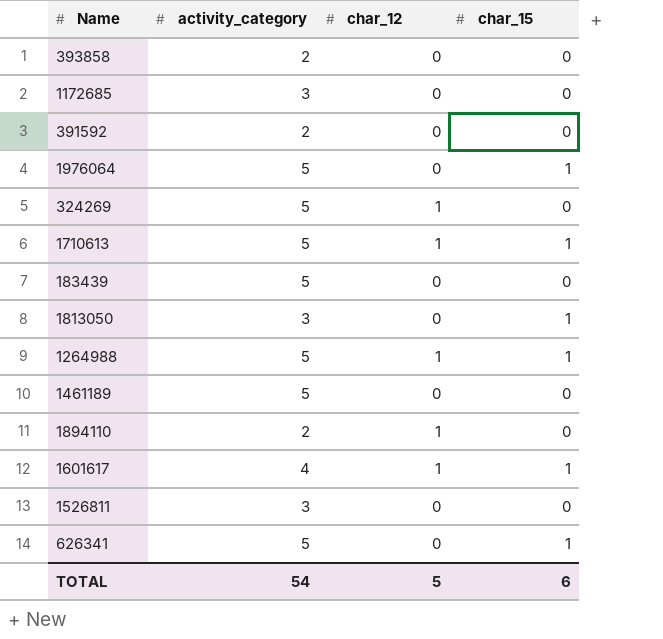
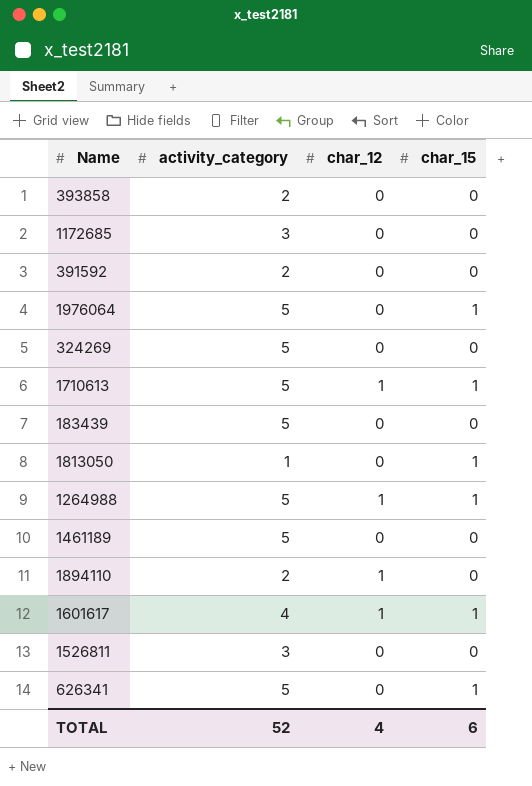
324269 | char_12: 1 -> 0
1813050 | activity_category: 3 -> 1
TOTAL | activity_category: 54 -> 52
TOTAL | char_12: 5 -> 4

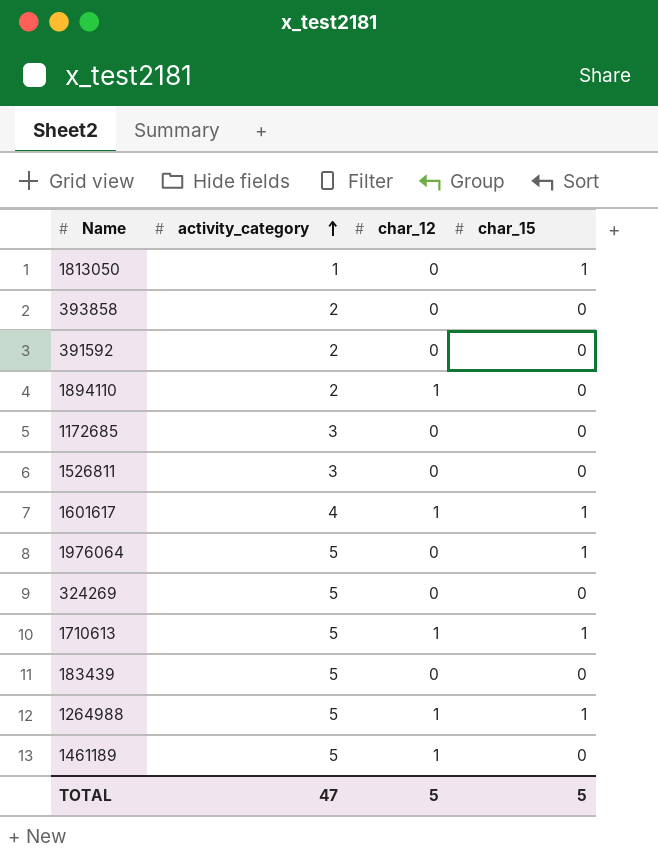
row order: none -> activity_category ascending
row 626341: 5 | 0 | 1 -> none
1461189 | char_12: 0 -> 1
TOTAL | activity_category: 52 -> 47
TOTAL | char_12: 4 -> 5
TOTAL | char_15: 6 -> 5

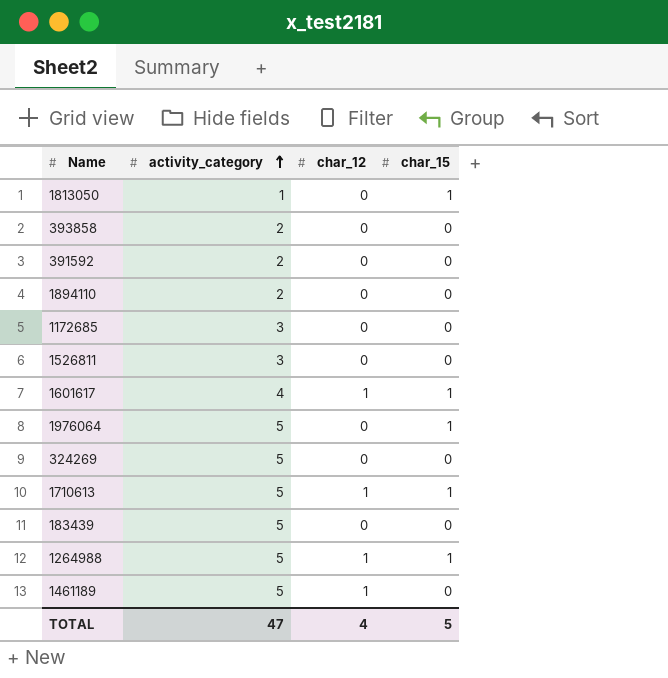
1894110 | char_12: 1 -> 0
TOTAL | char_12: 5 -> 4

